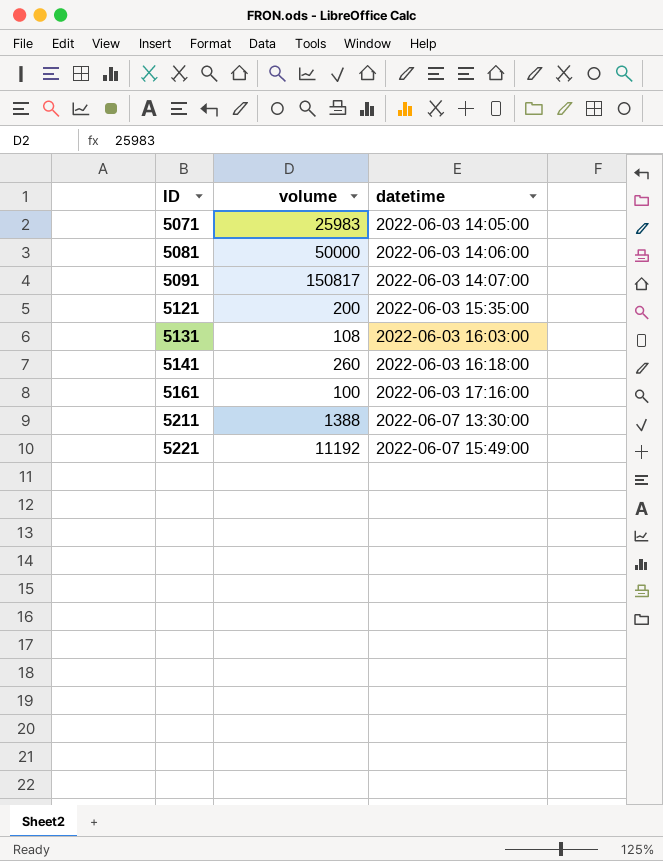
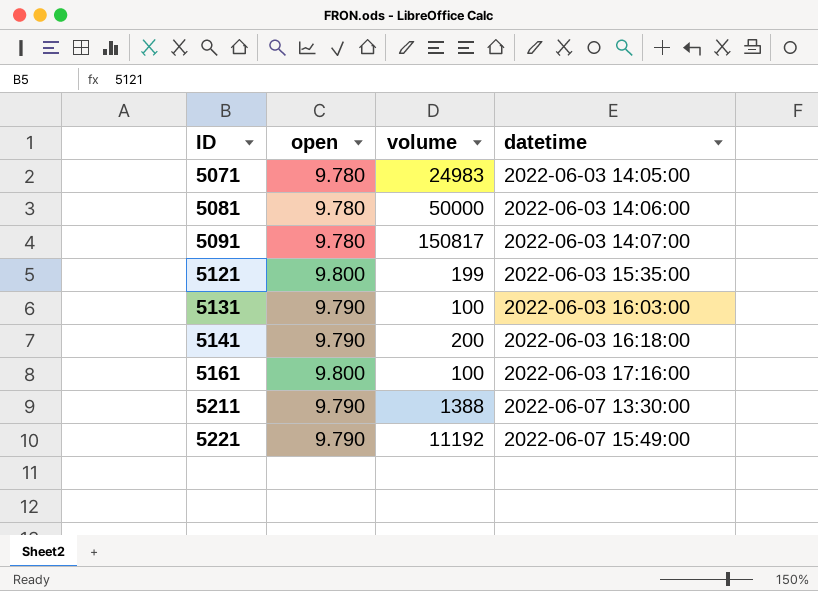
column open | position: none -> 2
5071 | volume: 25983 -> 24983
5121 | volume: 200 -> 199
5131 | volume: 108 -> 100
5141 | volume: 260 -> 200

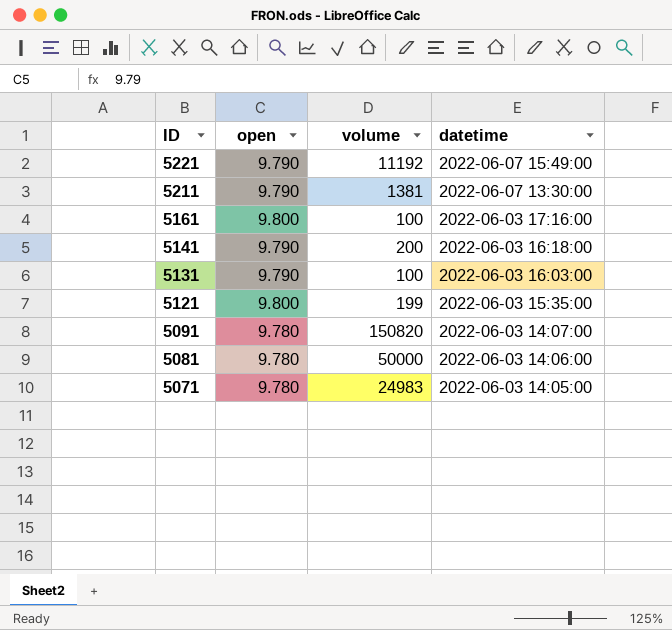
row order: ID ascending -> ID descending
5211 | volume: 1388 -> 1381
5091 | volume: 150817 -> 150820

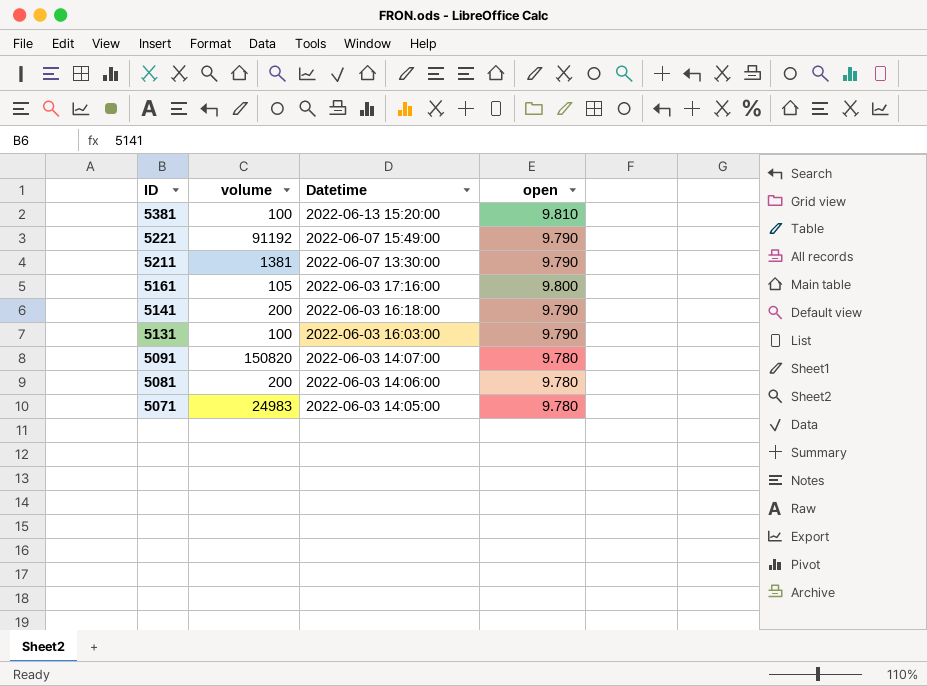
column name: datetime -> Datetime
column open | position: 2 -> 4
row 5121: 9.800 | 199 | 2022-06-03 15:35:00 -> none
row 5381: none -> 100 | 2022-06-13 15:20:00 | 9.810
5221 | volume: 11192 -> 91192
5161 | volume: 100 -> 105
5081 | volume: 50000 -> 200

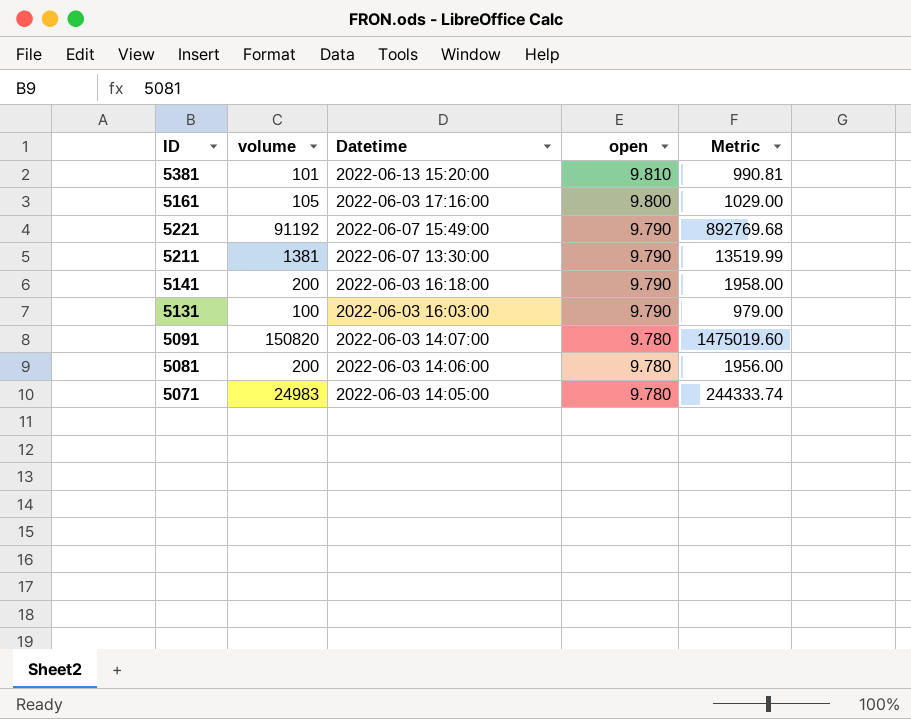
row order: ID descending -> open descending
column Metric | formula: none -> [volume] * [open]
5381 | volume: 100 -> 101

